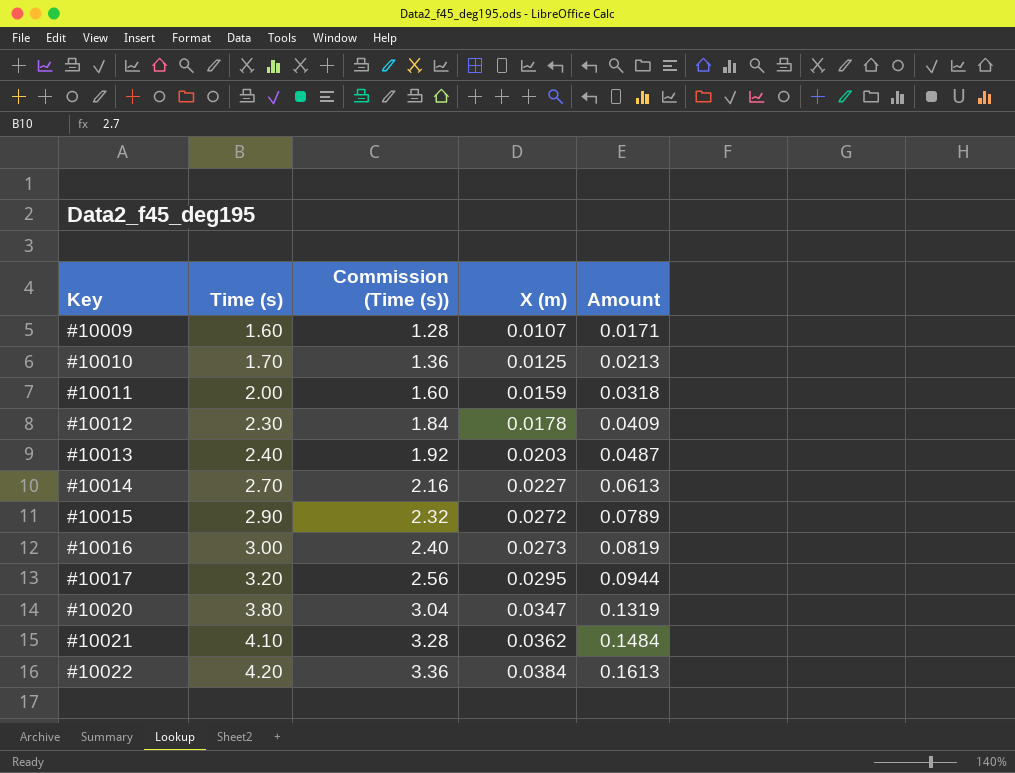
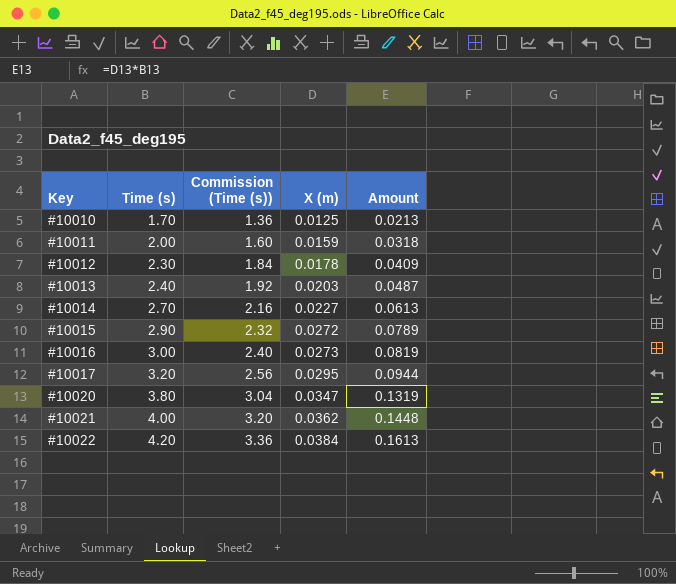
row #10009: 1.60 | 1.28 | 0.0107 | 0.0171 -> none
#10021 | Time (s): 4.10 -> 4.00
#10021 | Commission (Time (s)): 3.28 -> 3.20
#10021 | Amount: 0.1484 -> 0.1448

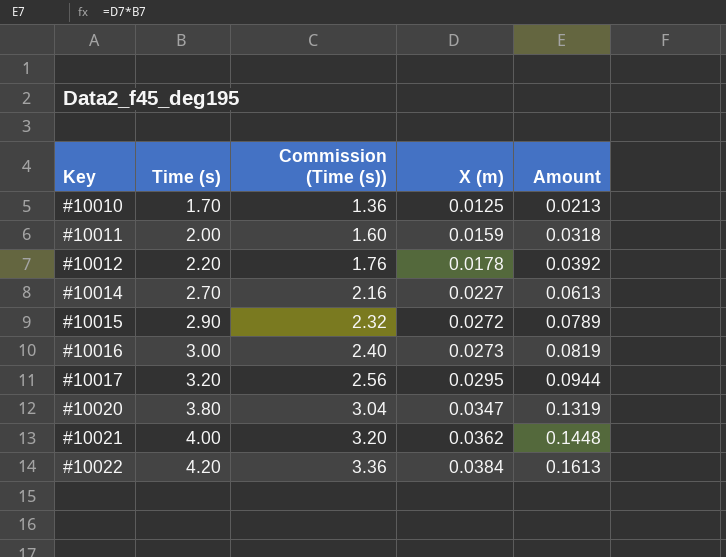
row #10013: 2.40 | 1.92 | 0.0203 | 0.0487 -> none
#10012 | Time (s): 2.30 -> 2.20
#10012 | Commission (Time (s)): 1.84 -> 1.76
#10012 | Amount: 0.0409 -> 0.0392

